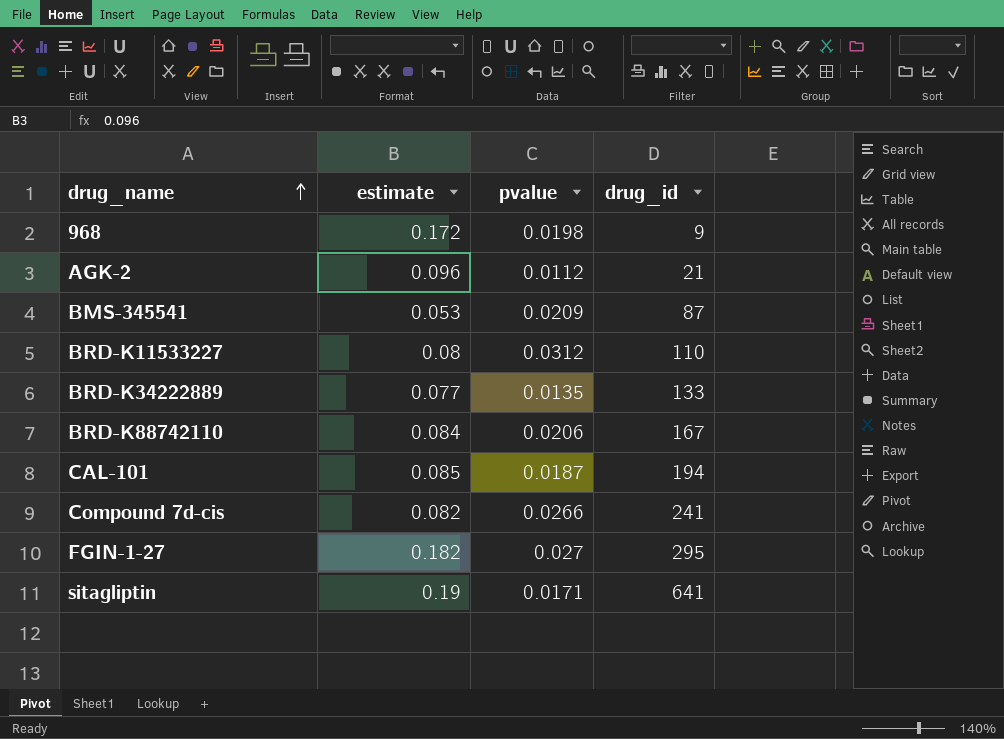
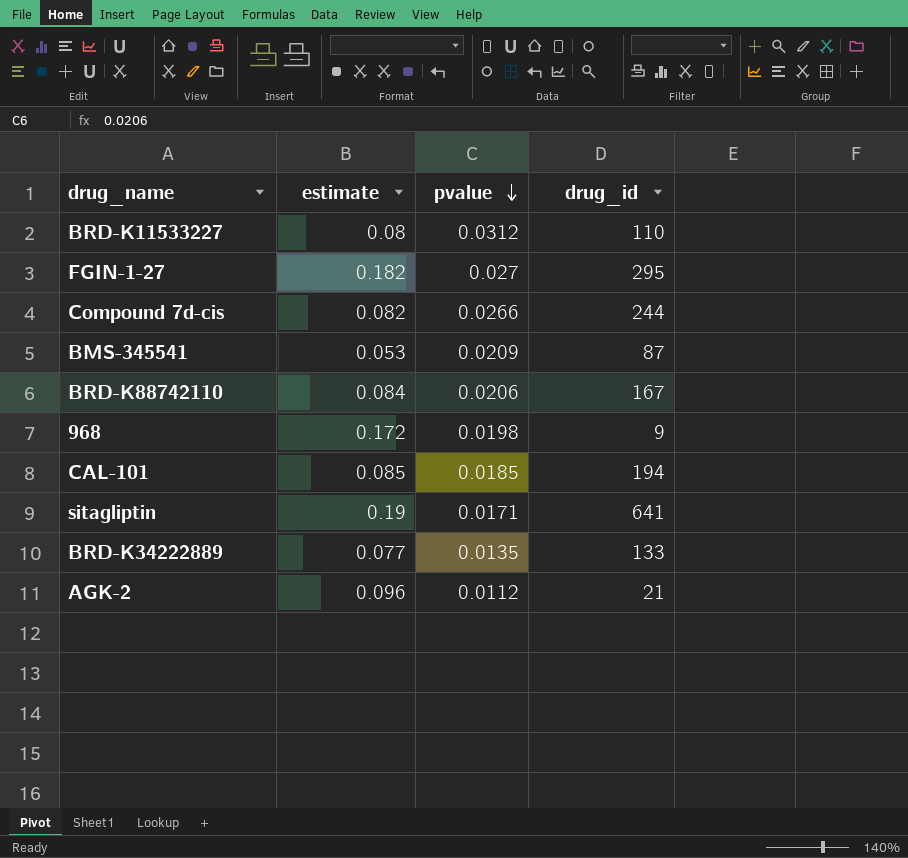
row order: drug_name ascending -> pvalue descending
Compound 7d-cis | drug_id: 241 -> 244
CAL-101 | pvalue: 0.0187 -> 0.0185

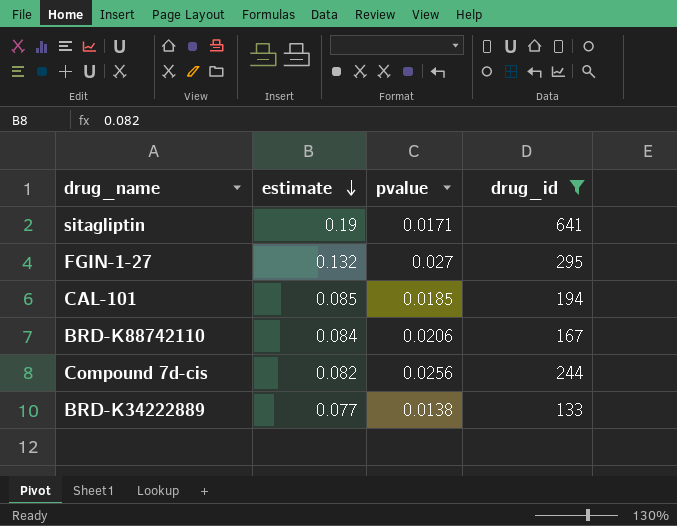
filter: none -> drug_id >= 133
row order: pvalue descending -> estimate descending
FGIN-1-27 | estimate: 0.182 -> 0.132
Compound 7d-cis | pvalue: 0.0266 -> 0.0256
BRD-K34222889 | pvalue: 0.0135 -> 0.0138

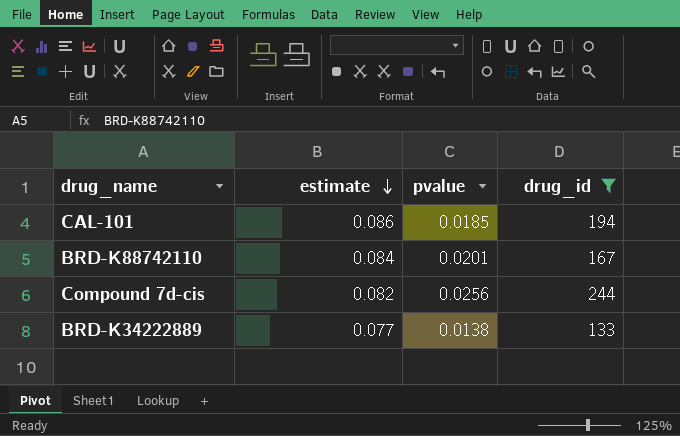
row sitagliptin: 0.19 | 0.0171 | 641 -> none
row FGIN-1-27: 0.132 | 0.027 | 295 -> none
CAL-101 | estimate: 0.085 -> 0.086
BRD-K88742110 | pvalue: 0.0206 -> 0.0201

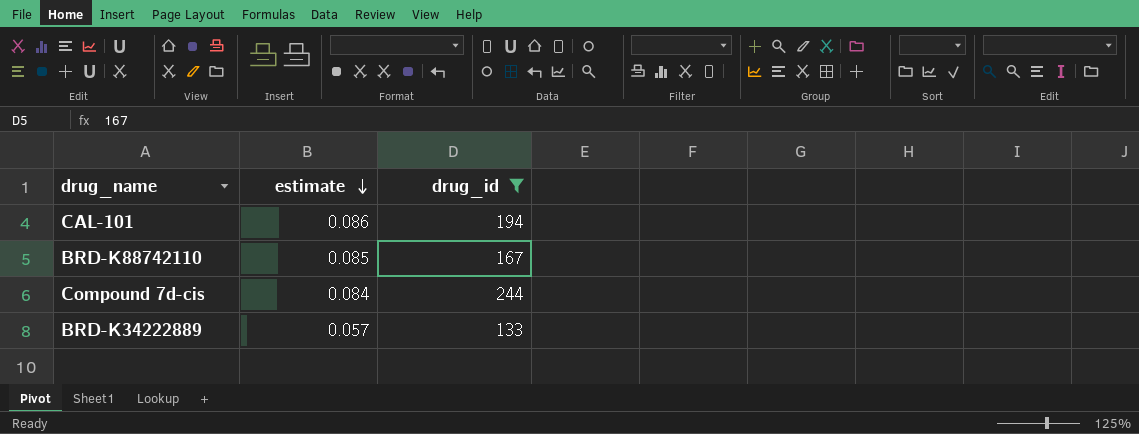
column pvalue | position: 3 -> none
BRD-K88742110 | estimate: 0.084 -> 0.085
Compound 7d-cis | estimate: 0.082 -> 0.084
BRD-K34222889 | estimate: 0.077 -> 0.057

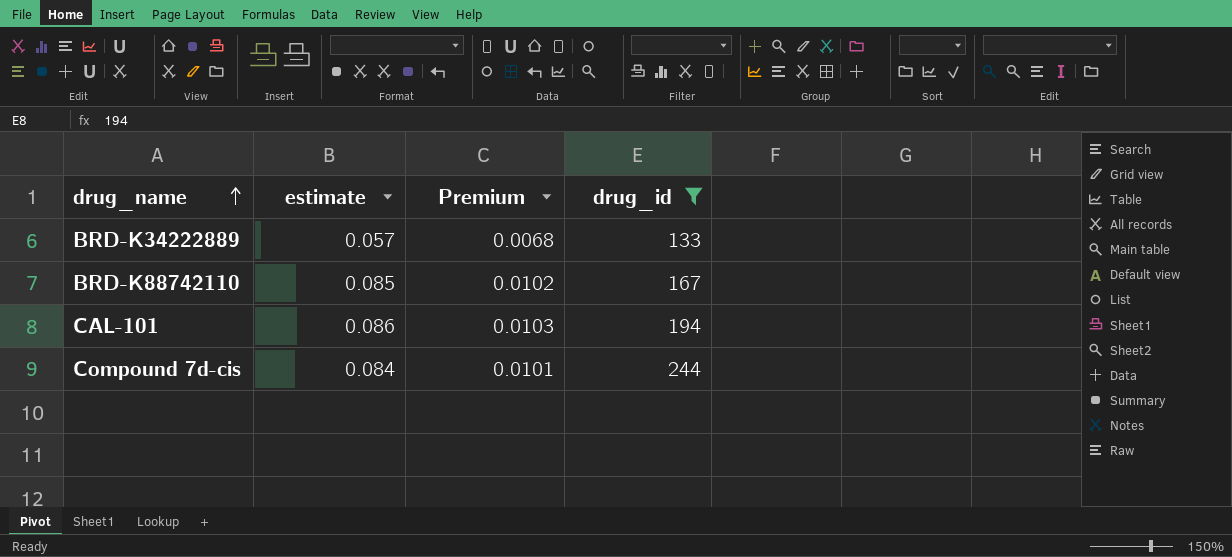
row order: estimate descending -> drug_name ascending
column Premium | formula: none -> [estimate] * 0.12

